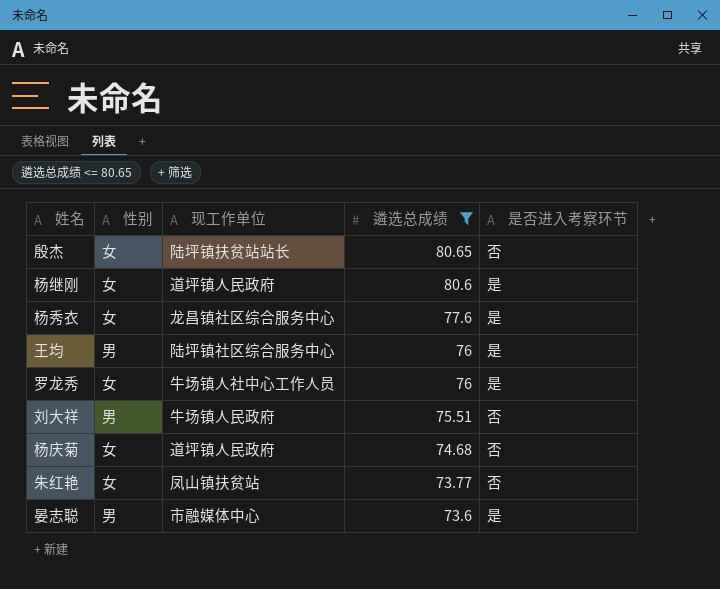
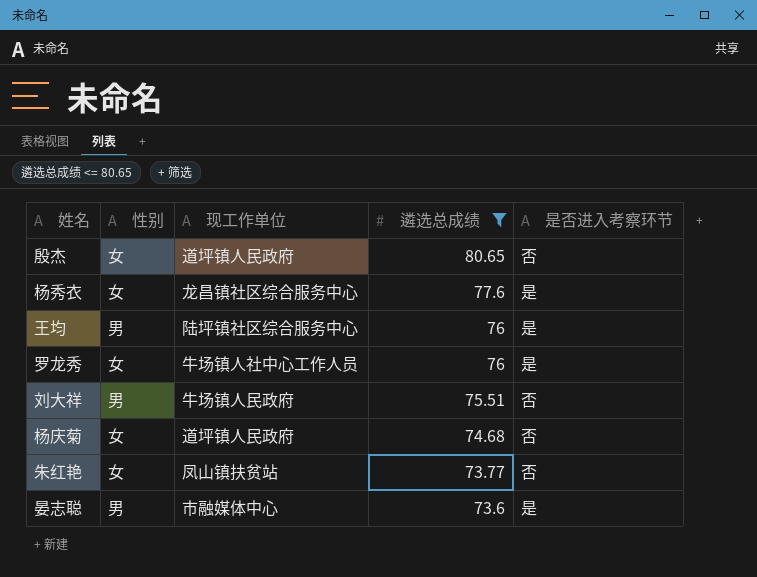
row 杨继刚: 女 | 道坪镇人民政府 | 80.6 | 是 -> none
殷杰 | 现工作单位: 陆坪镇扶贫站站长 -> 道坪镇人民政府

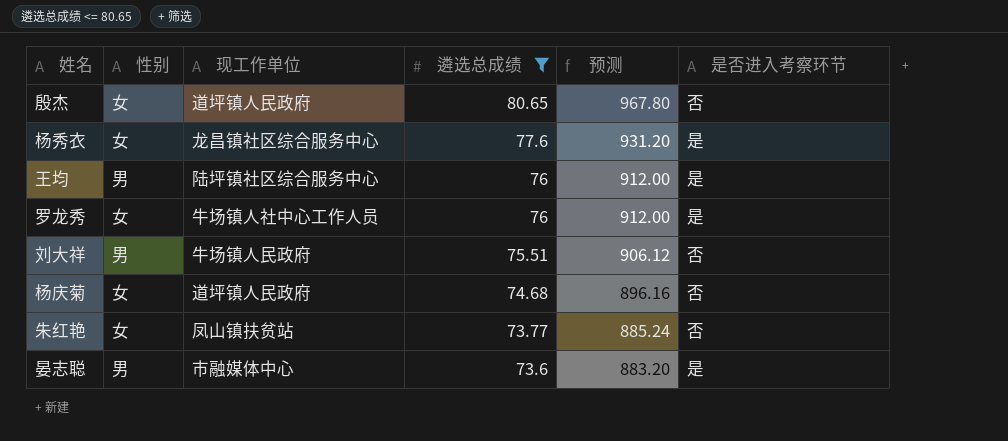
column 预测 | formula: none -> [遴选总成绩] * 12

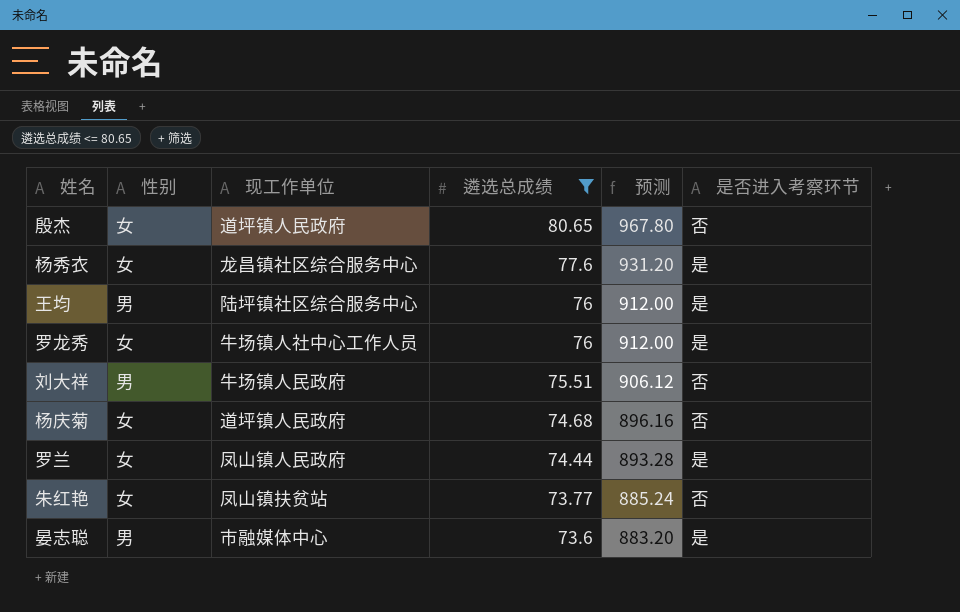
row 罗兰: none -> 女 | 凤山镇人民政府 | 74.44 | 893.28 | 是

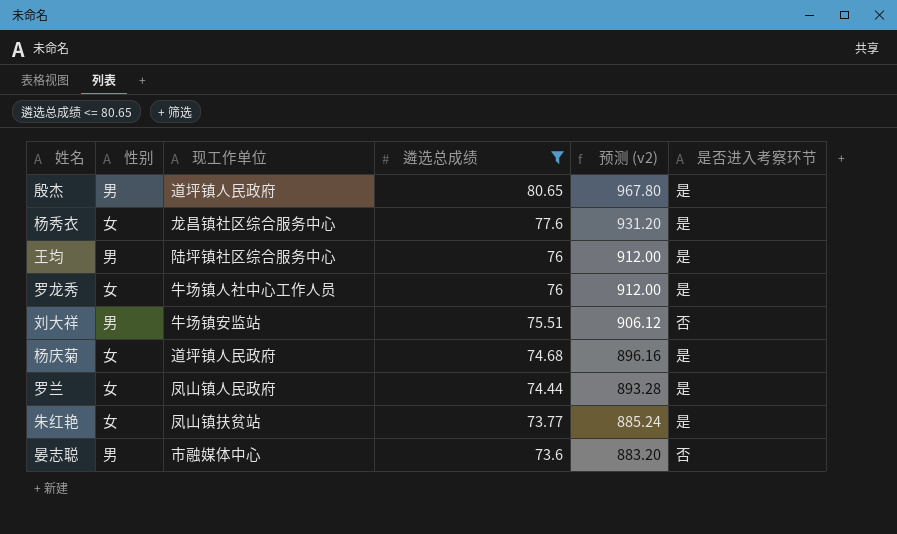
column name: 预测 -> 预测 (v2)
殷杰 | 性别: 女 -> 男
殷杰 | 是否进入考察环节: 否 -> 是
刘大祥 | 现工作单位: 牛场镇人民政府 -> 牛场镇安监站
杨庆菊 | 是否进入考察环节: 否 -> 是
朱红艳 | 是否进入考察环节: 否 -> 是
晏志聪 | 是否进入考察环节: 是 -> 否

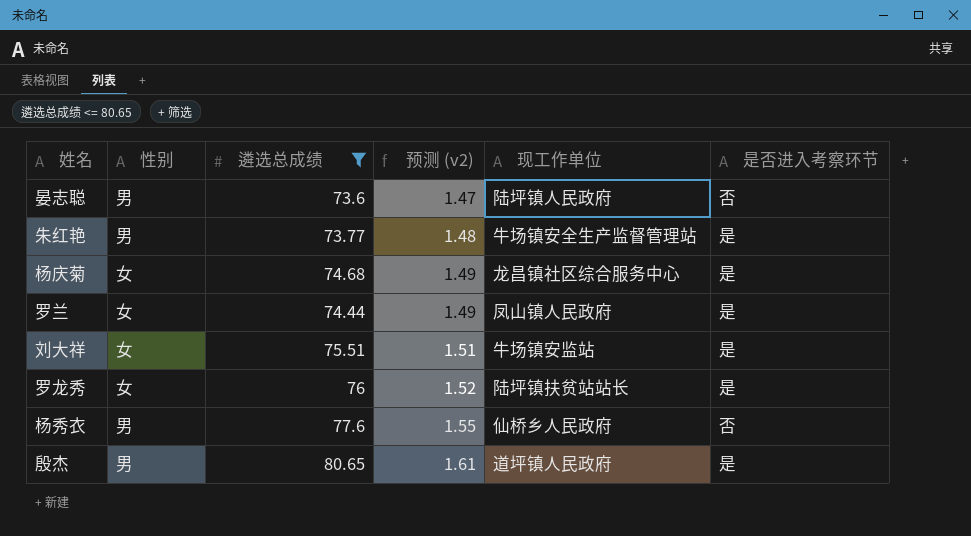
row order: 遴选总成绩 descending -> 预测 (v2) ascending
column 预测 (v2) | formula: [遴选总成绩] * 12 -> [遴选总成绩] * 0.02
column 现工作单位 | position: 3 -> 5
row 王均: 男 | 陆坪镇社区综合服务中心 | 76 | 912.00 | 是 -> none
晏志聪 | 现工作单位: 市融媒体中心 -> 陆坪镇人民政府
朱红艳 | 性别: 女 -> 男
朱红艳 | 现工作单位: 凤山镇扶贫站 -> 牛场镇安全生产监督管理站
杨庆菊 | 现工作单位: 道坪镇人民政府 -> 龙昌镇社区综合服务中心
刘大祥 | 性别: 男 -> 女
刘大祥 | 是否进入考察环节: 否 -> 是
罗龙秀 | 现工作单位: 牛场镇人社中心工作人员 -> 陆坪镇扶贫站站长
杨秀衣 | 性别: 女 -> 男
杨秀衣 | 现工作单位: 龙昌镇社区综合服务中心 -> 仙桥乡人民政府
杨秀衣 | 是否进入考察环节: 是 -> 否

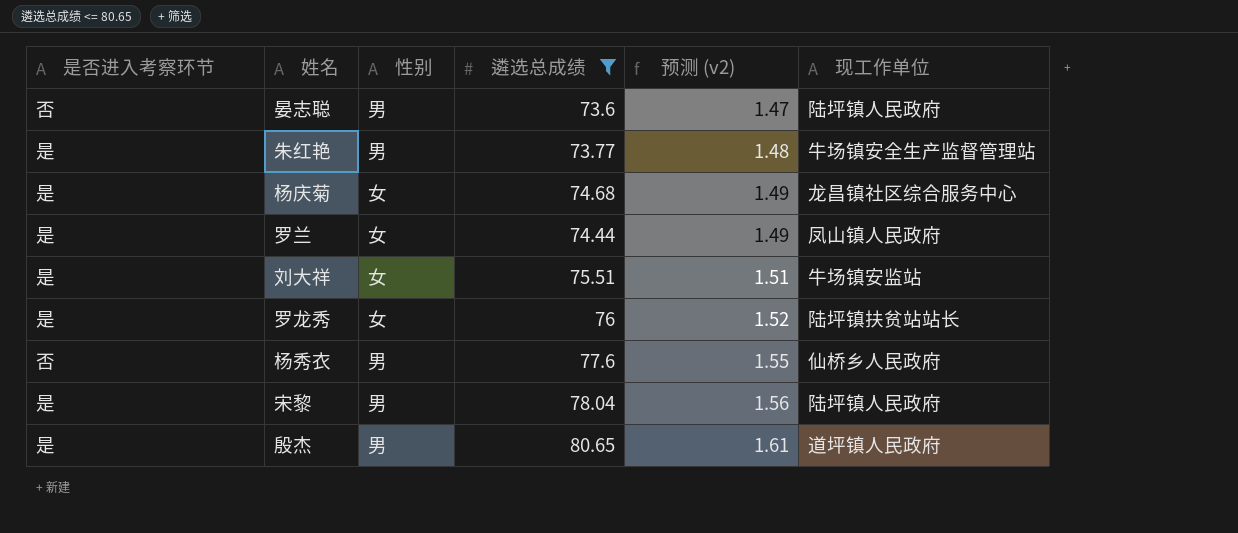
column 是否进入考察环节 | position: 6 -> 1
row 宋黎: none -> 是 | 男 | 78.04 | 1.56 | 陆坪镇人民政府

